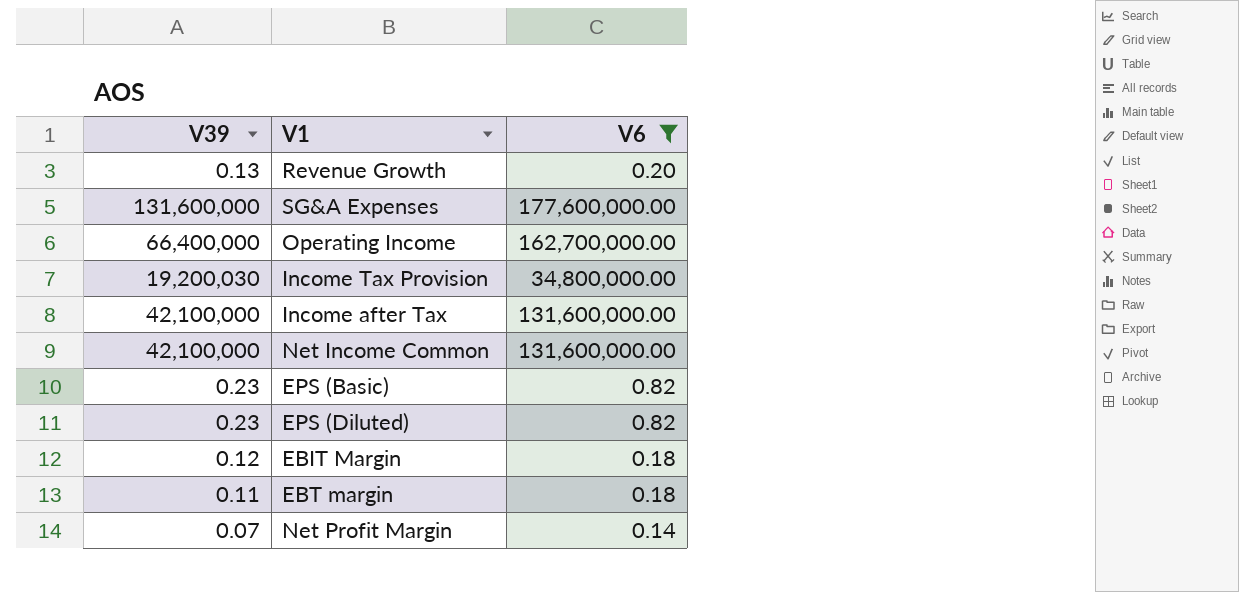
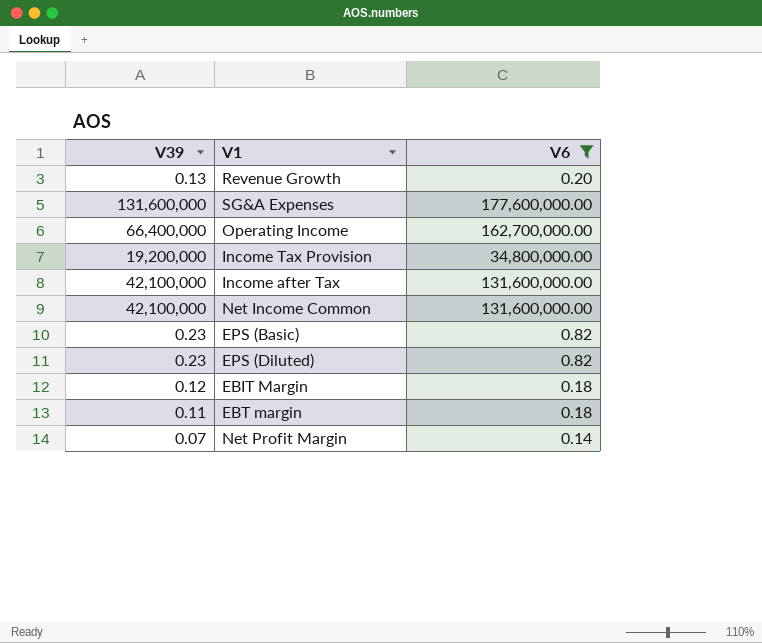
Income Tax Provision | V39: 19,200,030 -> 19,200,000

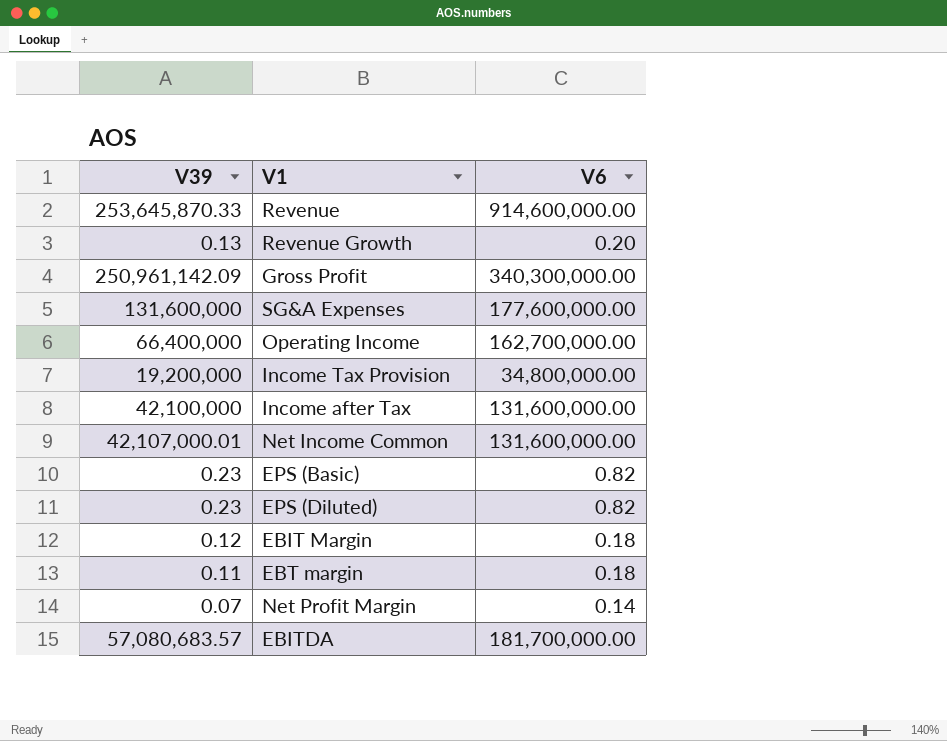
filter: V6 <= 177,600,000.00 -> none
Net Income Common | V39: 42,100,000 -> 42,107,000.01

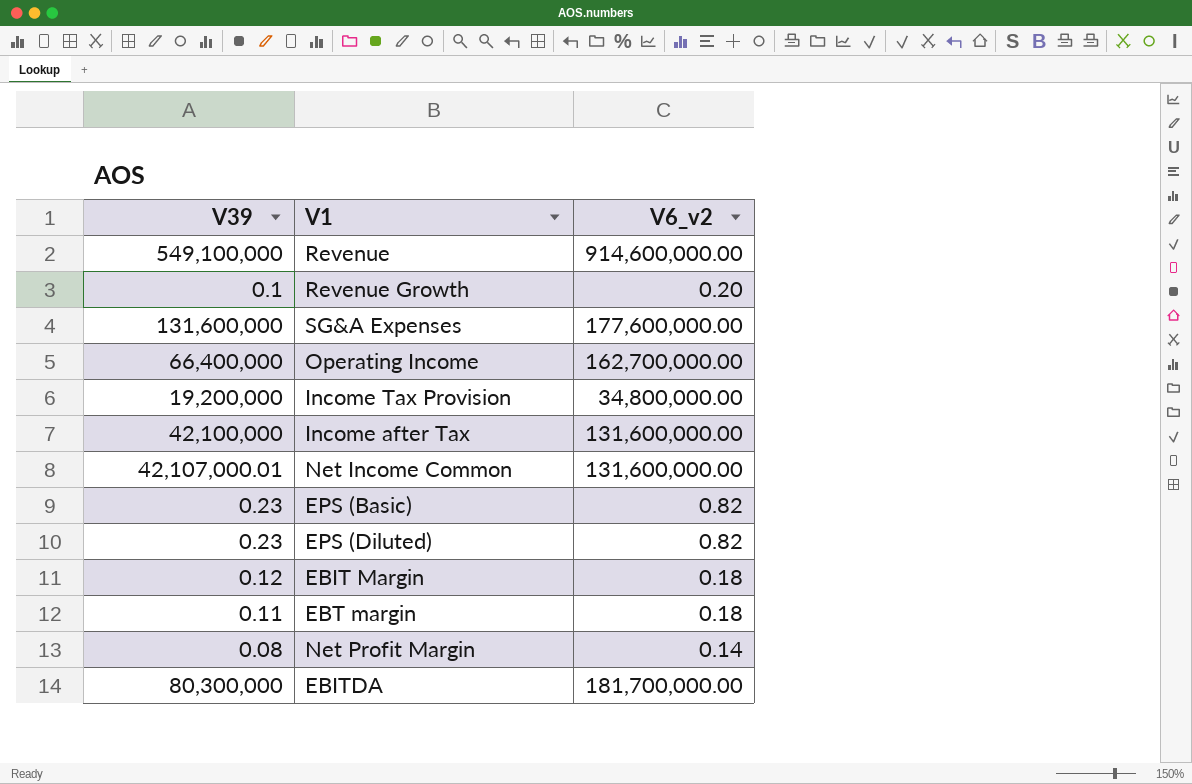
column name: V6 -> V6_v2
row Gross Profit: 250,961,142.09 | 340,300,000.00 -> none
Revenue | V39: 253,645,870.33 -> 549,100,000
Revenue Growth | V39: 0.13 -> 0.1
Net Profit Margin | V39: 0.07 -> 0.08
EBITDA | V39: 57,080,683.57 -> 80,300,000

